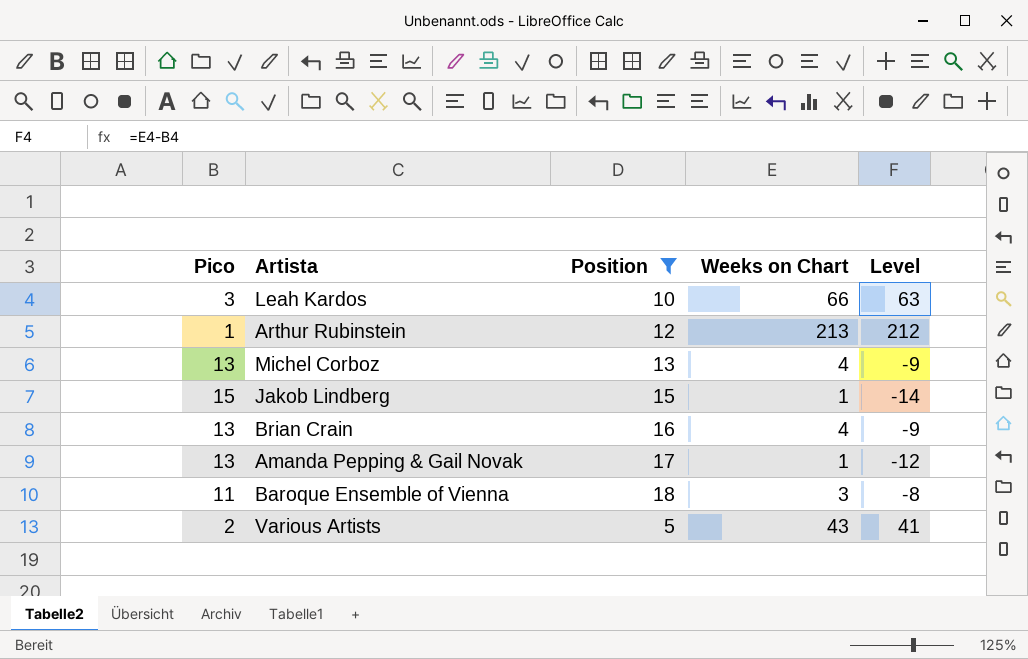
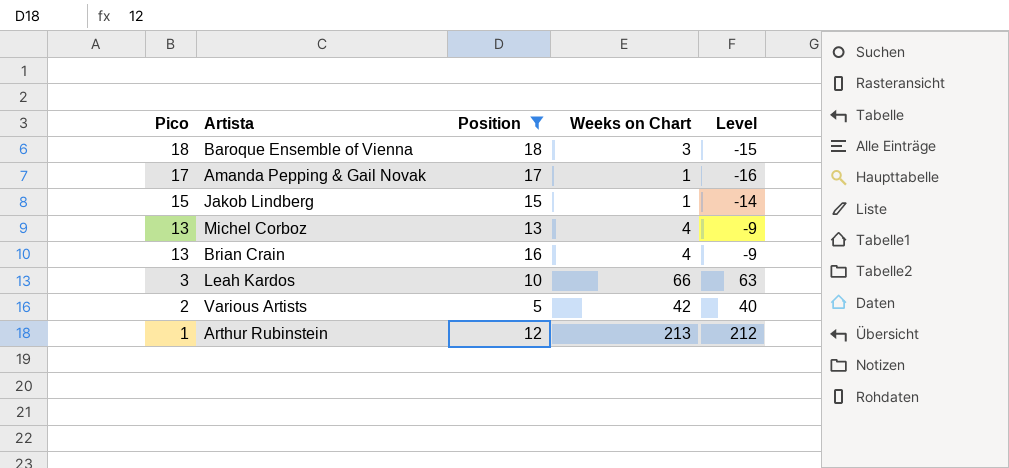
row order: none -> Pico descending
Baroque Ensemble of Vienna | Pico: 11 -> 18
Baroque Ensemble of Vienna | Level: -8 -> -15
Amanda Pepping & Gail Novak | Pico: 13 -> 17
Amanda Pepping & Gail Novak | Level: -12 -> -16
Various Artists | Weeks on Chart: 43 -> 42
Various Artists | Level: 41 -> 40

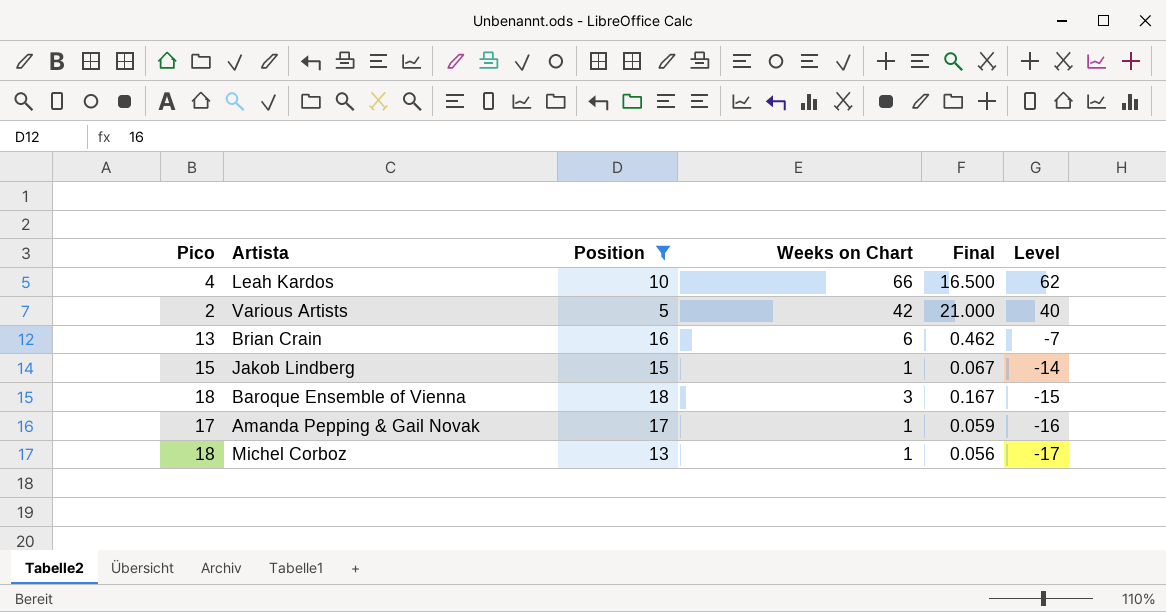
row order: Pico descending -> Level descending
column Final | formula: none -> [Weeks on Chart] / [Pico]
row Arthur Rubinstein: 1 | 12 | 213 | 212 -> none
Leah Kardos | Pico: 3 -> 4
Leah Kardos | Level: 63 -> 62
Brian Crain | Weeks on Chart: 4 -> 6
Brian Crain | Level: -9 -> -7
Michel Corboz | Pico: 13 -> 18
Michel Corboz | Weeks on Chart: 4 -> 1
Michel Corboz | Level: -9 -> -17

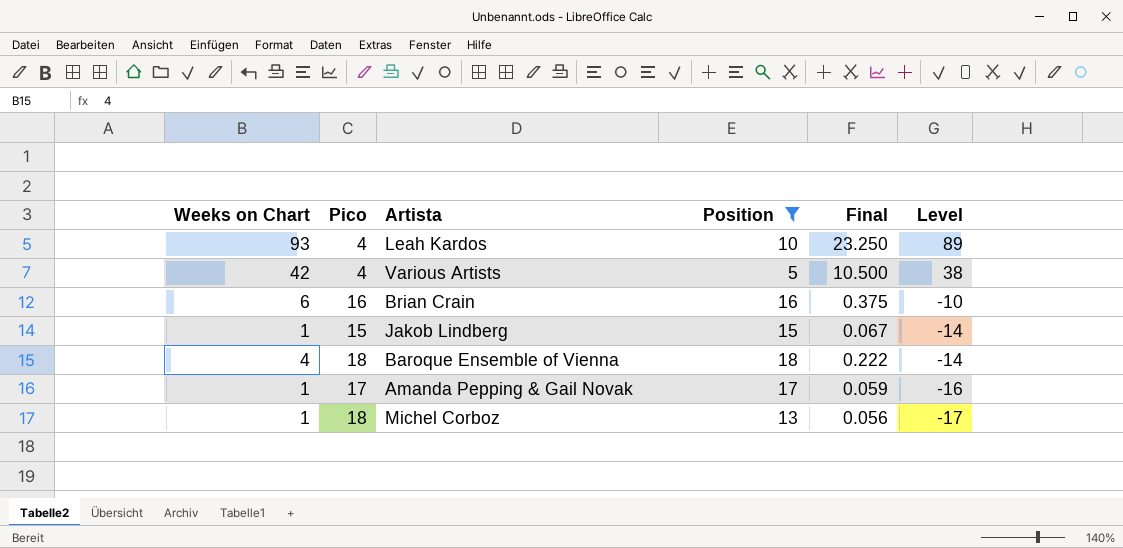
column Weeks on Chart | position: 4 -> 1
Leah Kardos | Weeks on Chart: 66 -> 93
Leah Kardos | Final: 16.500 -> 23.250
Leah Kardos | Level: 62 -> 89
Various Artists | Pico: 2 -> 4
Various Artists | Final: 21.000 -> 10.500
Various Artists | Level: 40 -> 38
Brian Crain | Pico: 13 -> 16
Brian Crain | Final: 0.462 -> 0.375
Brian Crain | Level: -7 -> -10
Baroque Ensemble of Vienna | Weeks on Chart: 3 -> 4
Baroque Ensemble of Vienna | Final: 0.167 -> 0.222
Baroque Ensemble of Vienna | Level: -15 -> -14

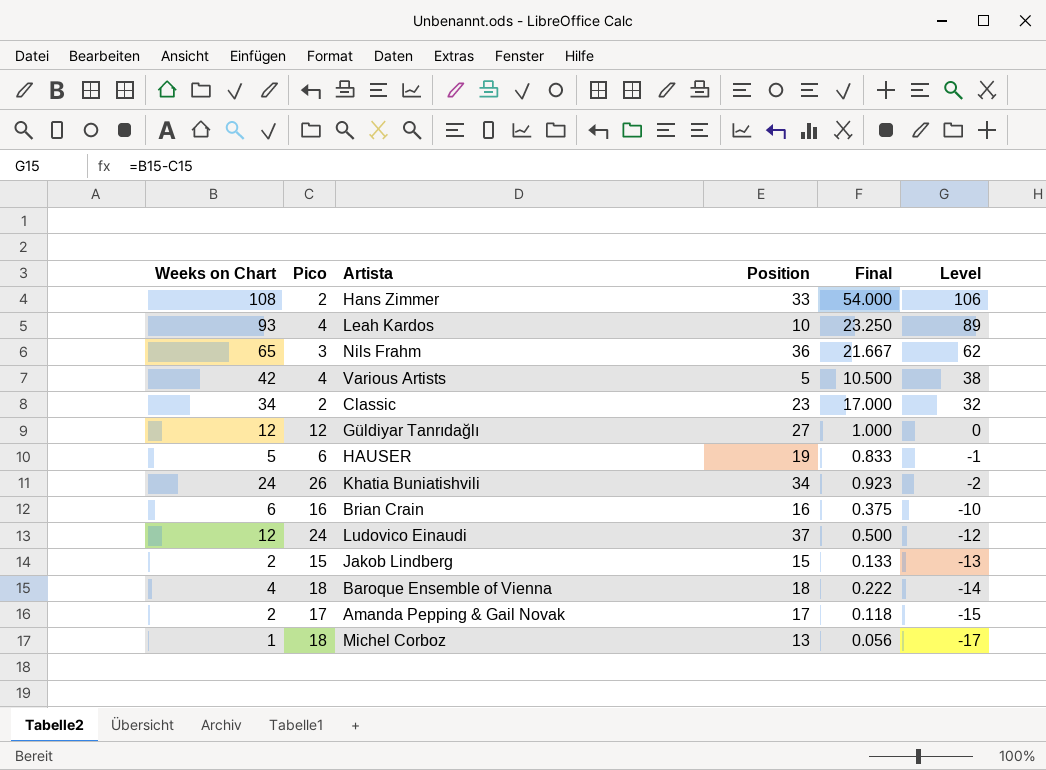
filter: Position <= 18 -> none
Jakob Lindberg | Weeks on Chart: 1 -> 2
Jakob Lindberg | Final: 0.067 -> 0.133
Jakob Lindberg | Level: -14 -> -13
Amanda Pepping & Gail Novak | Weeks on Chart: 1 -> 2
Amanda Pepping & Gail Novak | Final: 0.059 -> 0.118
Amanda Pepping & Gail Novak | Level: -16 -> -15

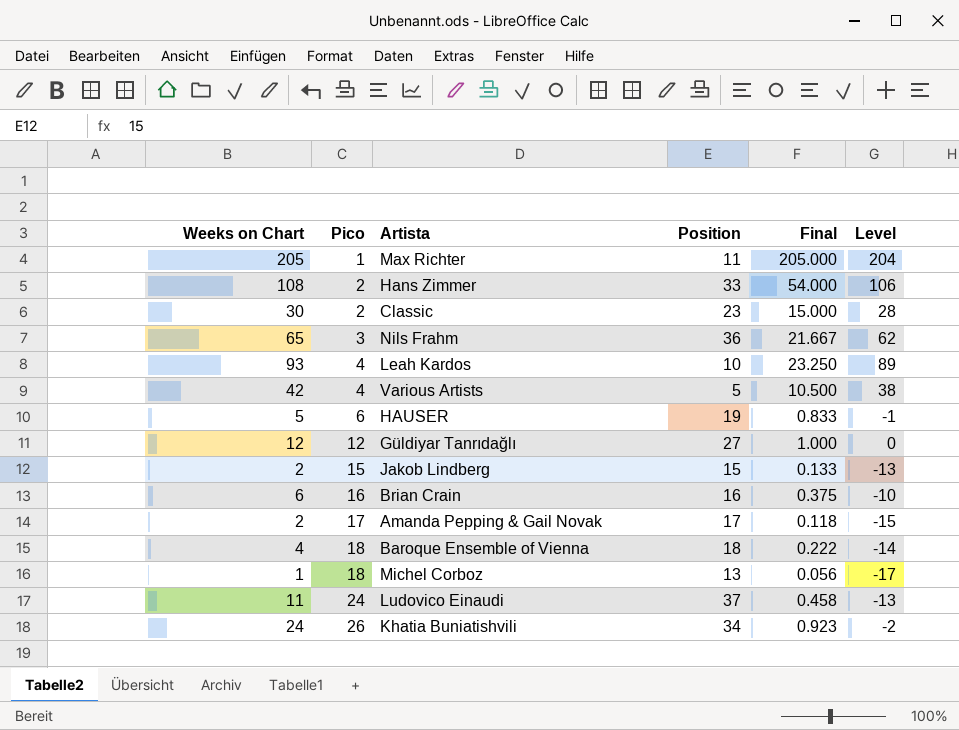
row order: Level descending -> Pico ascending
row Max Richter: none -> 205 | 1 | 11 | 205.000 | 204
Classic | Weeks on Chart: 34 -> 30
Classic | Final: 17.000 -> 15.000
Classic | Level: 32 -> 28
Ludovico Einaudi | Weeks on Chart: 12 -> 11
Ludovico Einaudi | Final: 0.500 -> 0.458
Ludovico Einaudi | Level: -12 -> -13

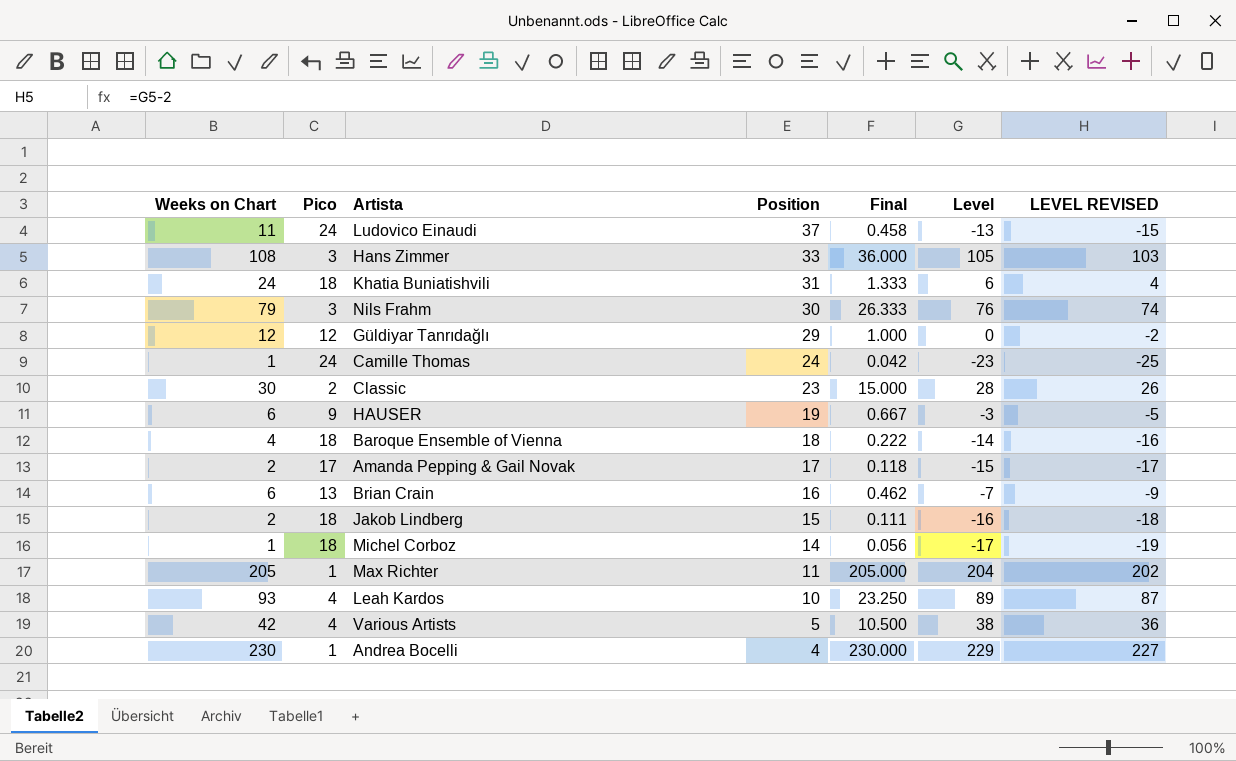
row order: Pico ascending -> Position descending
column LEVEL REVISED | formula: none -> [Level] - 2
Hans Zimmer | Pico: 2 -> 3
Hans Zimmer | Final: 54.000 -> 36.000
Hans Zimmer | Level: 106 -> 105
Khatia Buniatishvili | Pico: 26 -> 18
Khatia Buniatishvili | Position: 34 -> 31
Khatia Buniatishvili | Final: 0.923 -> 1.333
Khatia Buniatishvili | Level: -2 -> 6
Nils Frahm | Weeks on Chart: 65 -> 79
Nils Frahm | Position: 36 -> 30
Nils Frahm | Final: 21.667 -> 26.333
Nils Frahm | Level: 62 -> 76
Güldiyar Tanrıdağlı | Position: 27 -> 29
row Camille Thomas: none -> 1 | 24 | 24 | 0.042 | -23 | -25
HAUSER | Weeks on Chart: 5 -> 6
HAUSER | Pico: 6 -> 9
HAUSER | Final: 0.833 -> 0.667
HAUSER | Level: -1 -> -3
Brian Crain | Pico: 16 -> 13
Brian Crain | Final: 0.375 -> 0.462
Brian Crain | Level: -10 -> -7
Jakob Lindberg | Pico: 15 -> 18
Jakob Lindberg | Final: 0.133 -> 0.111
Jakob Lindberg | Level: -13 -> -16
Michel Corboz | Position: 13 -> 14
row Andrea Bocelli: none -> 230 | 1 | 4 | 230.000 | 229 | 227

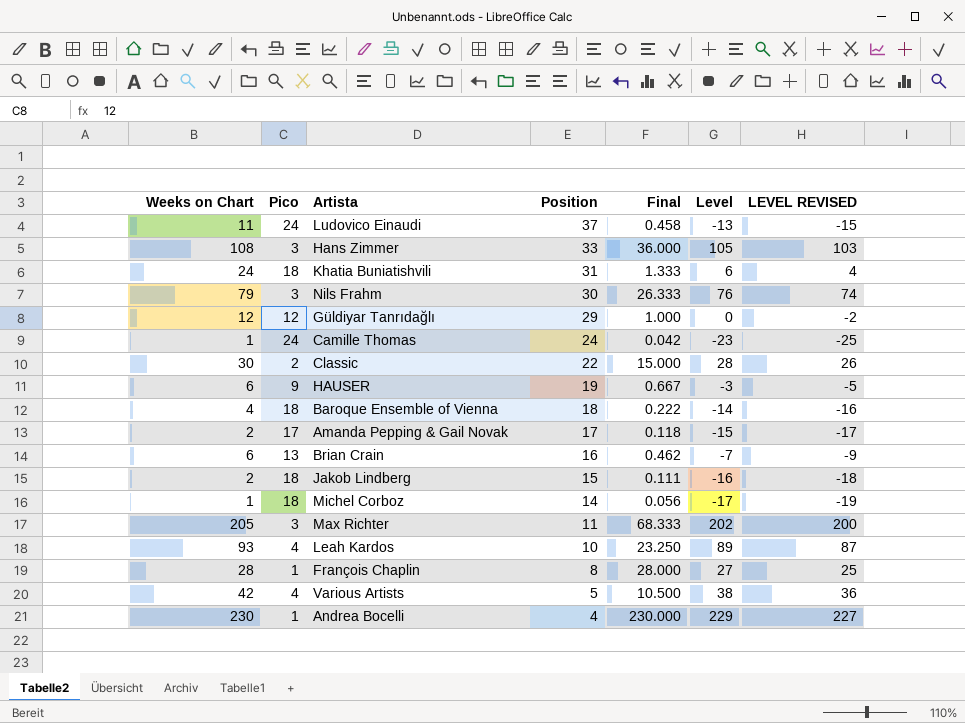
Classic | Position: 23 -> 22
Max Richter | Pico: 1 -> 3
Max Richter | Final: 205.000 -> 68.333
Max Richter | Level: 204 -> 202
Max Richter | LEVEL REVISED: 202 -> 200
row François Chaplin: none -> 28 | 1 | 8 | 28.000 | 27 | 25

